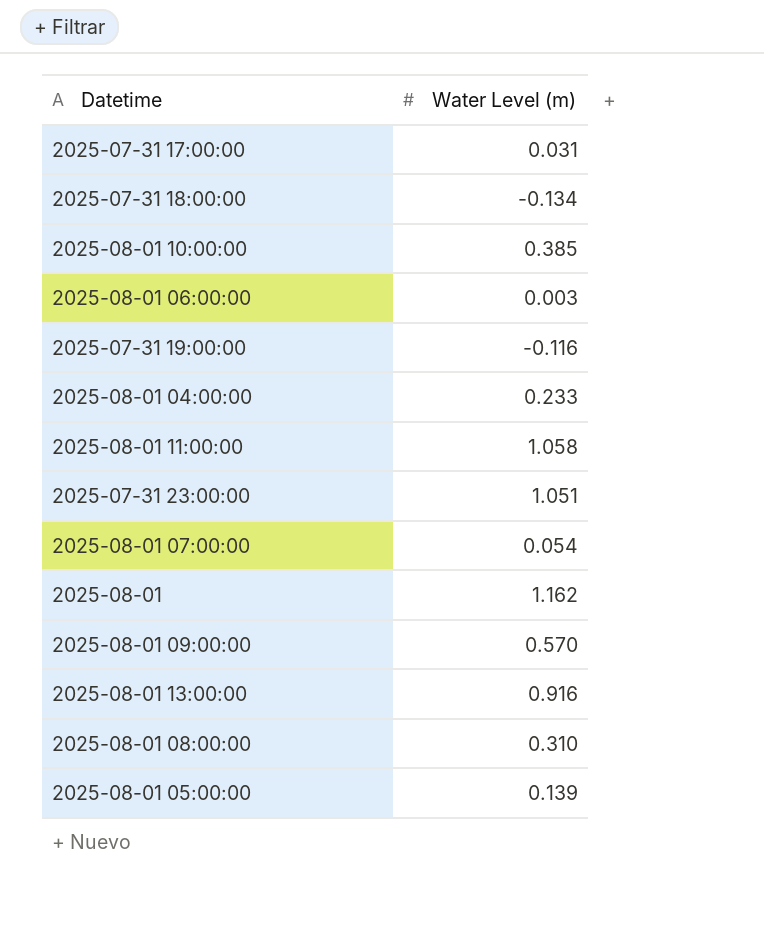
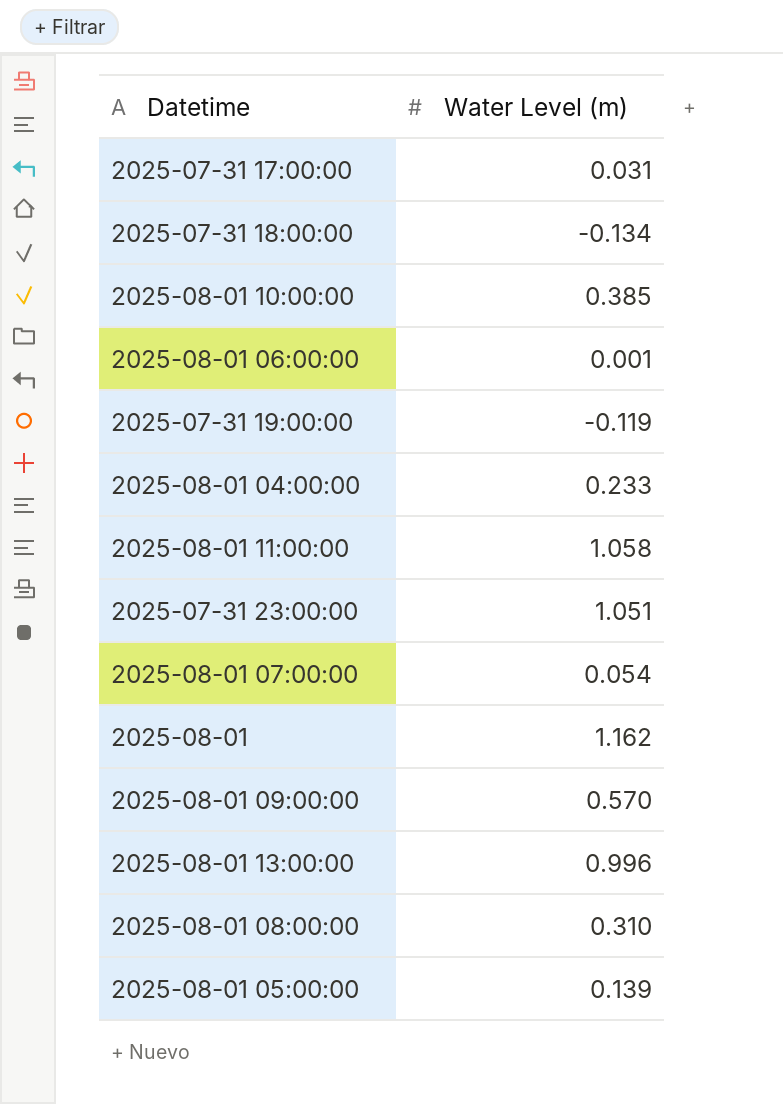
2025-08-01 06:00:00 | Water Level (m): 0.003 -> 0.001
2025-07-31 19:00:00 | Water Level (m): -0.116 -> -0.119
2025-08-01 13:00:00 | Water Level (m): 0.916 -> 0.996

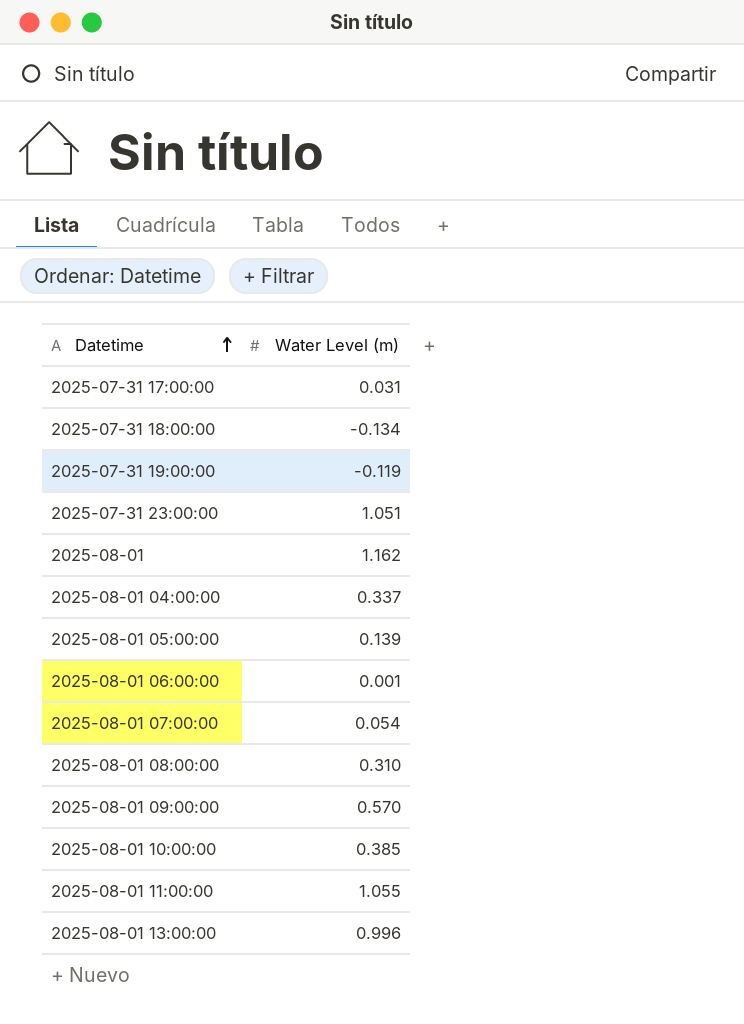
row order: none -> Datetime ascending
2025-08-01 04:00:00 | Water Level (m): 0.233 -> 0.337
2025-08-01 11:00:00 | Water Level (m): 1.058 -> 1.055

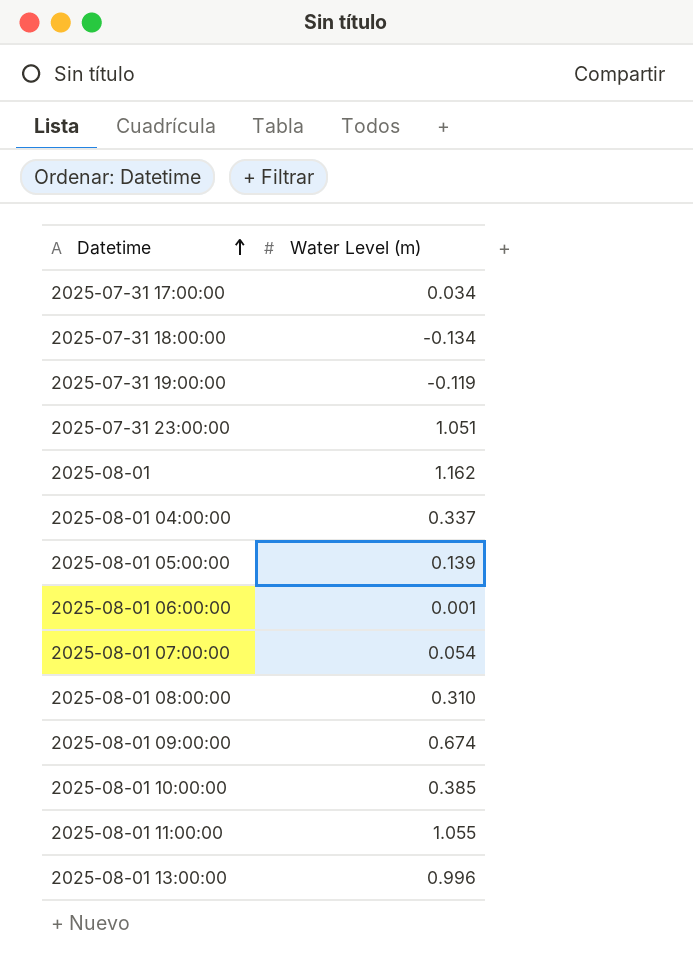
2025-07-31 17:00:00 | Water Level (m): 0.031 -> 0.034
2025-08-01 09:00:00 | Water Level (m): 0.570 -> 0.674

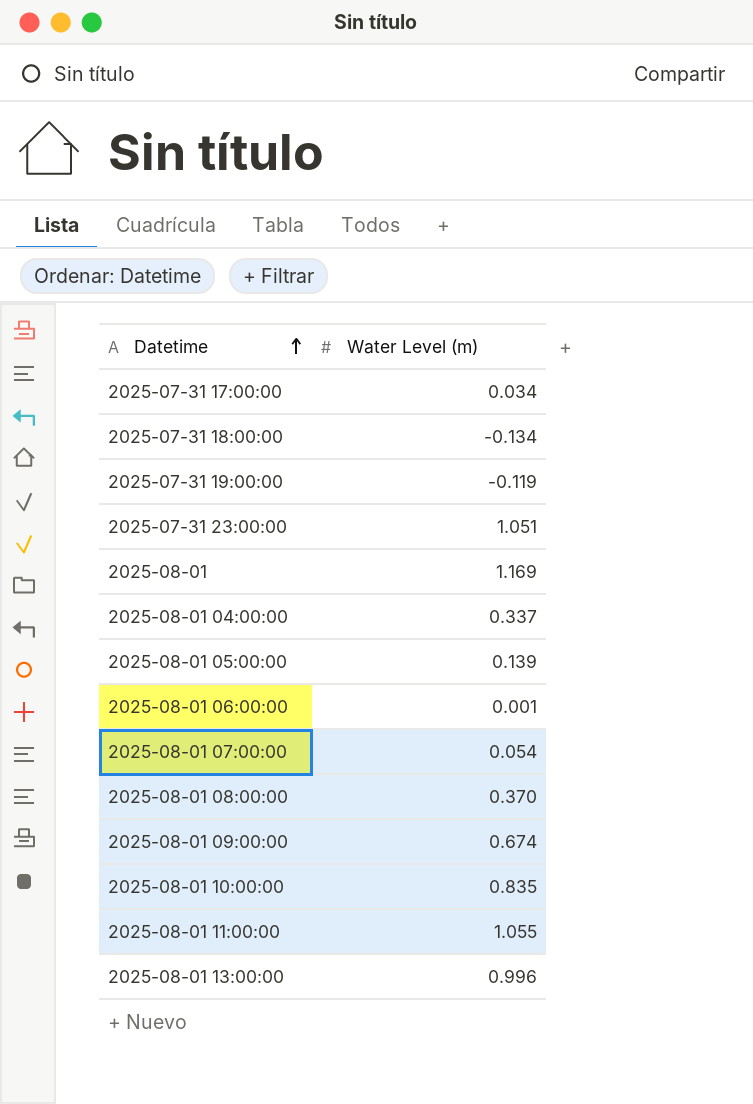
2025-08-01 | Water Level (m): 1.162 -> 1.169
2025-08-01 08:00:00 | Water Level (m): 0.310 -> 0.370
2025-08-01 10:00:00 | Water Level (m): 0.385 -> 0.835

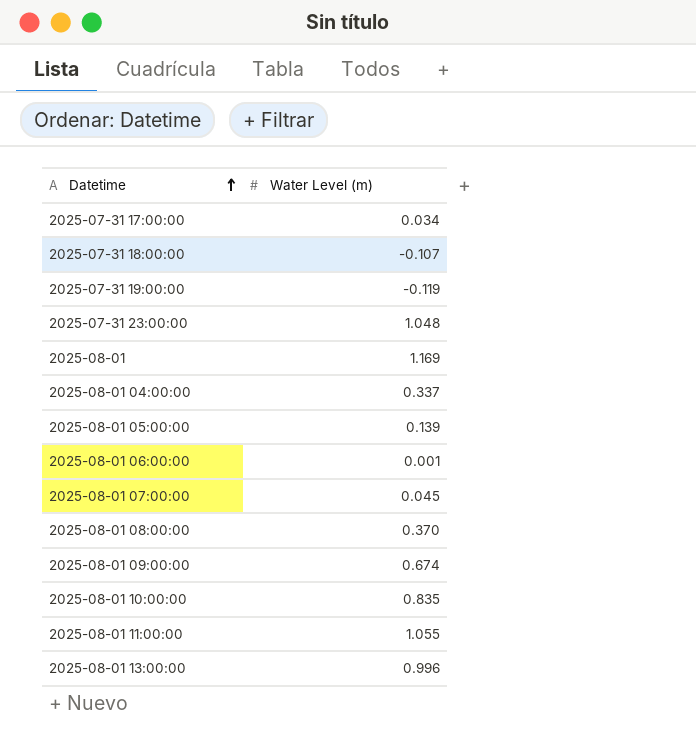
2025-07-31 18:00:00 | Water Level (m): -0.134 -> -0.107
2025-07-31 23:00:00 | Water Level (m): 1.051 -> 1.048
2025-08-01 07:00:00 | Water Level (m): 0.054 -> 0.045

